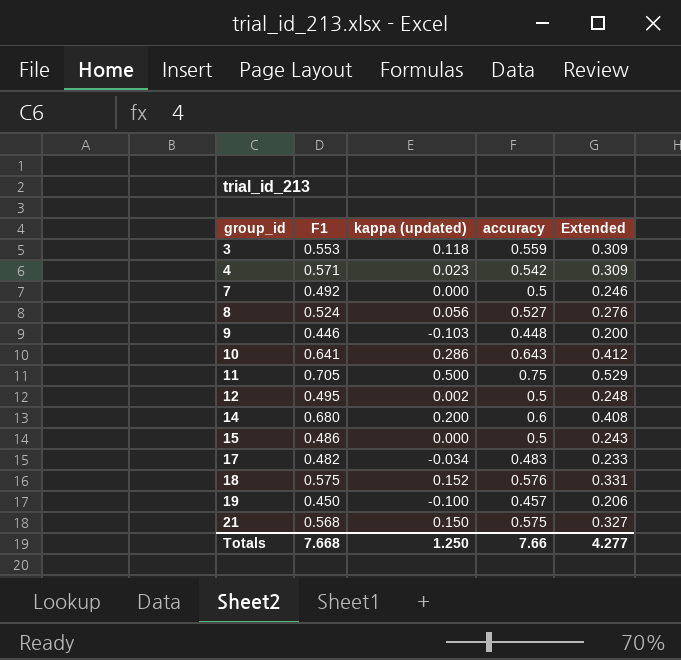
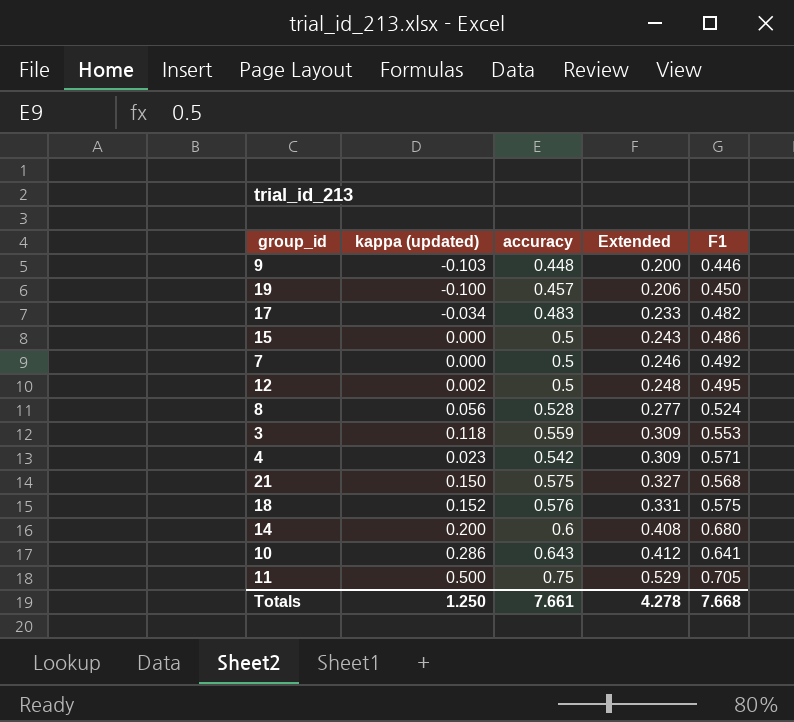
row order: group_id ascending -> Extended ascending
column F1 | position: 2 -> 5
8 | accuracy: 0.527 -> 0.528
8 | Extended: 0.276 -> 0.277
Totals | accuracy: 7.66 -> 7.661
Totals | Extended: 4.277 -> 4.278

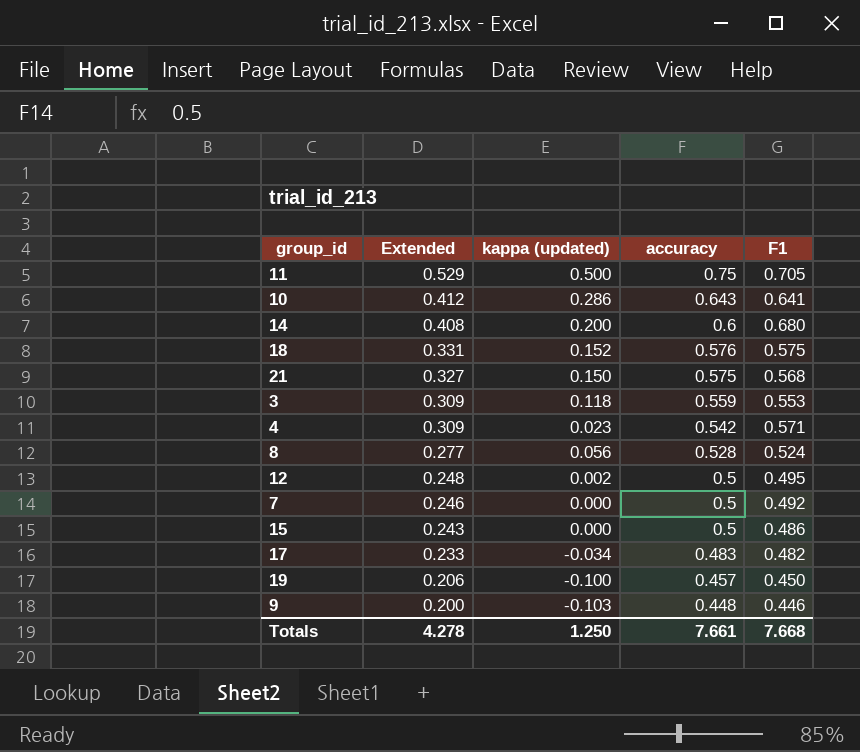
row order: Extended ascending -> Extended descending
column Extended | position: 4 -> 2

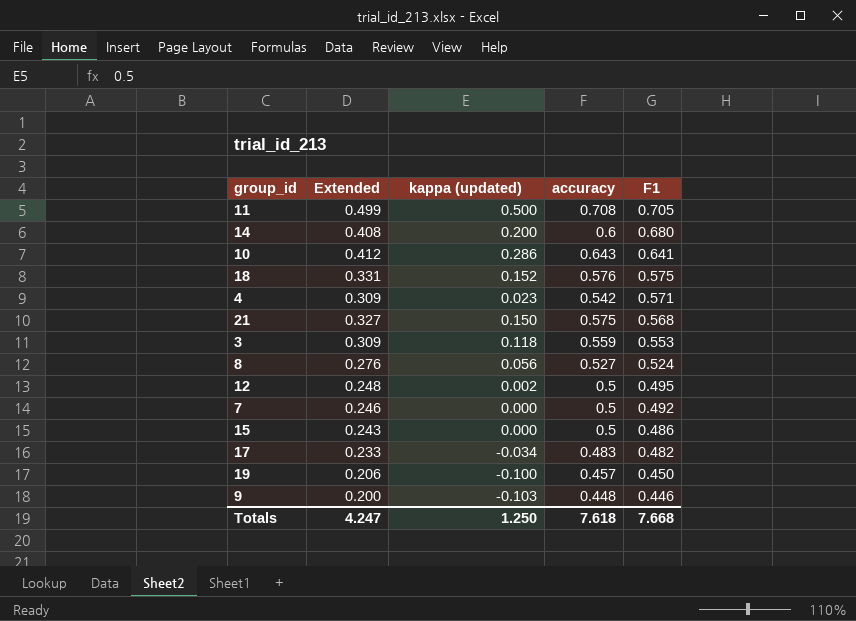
row order: Extended descending -> F1 descending
11 | Extended: 0.529 -> 0.499
11 | accuracy: 0.75 -> 0.708
8 | Extended: 0.277 -> 0.276
8 | accuracy: 0.528 -> 0.527
Totals | Extended: 4.278 -> 4.247
Totals | accuracy: 7.661 -> 7.618

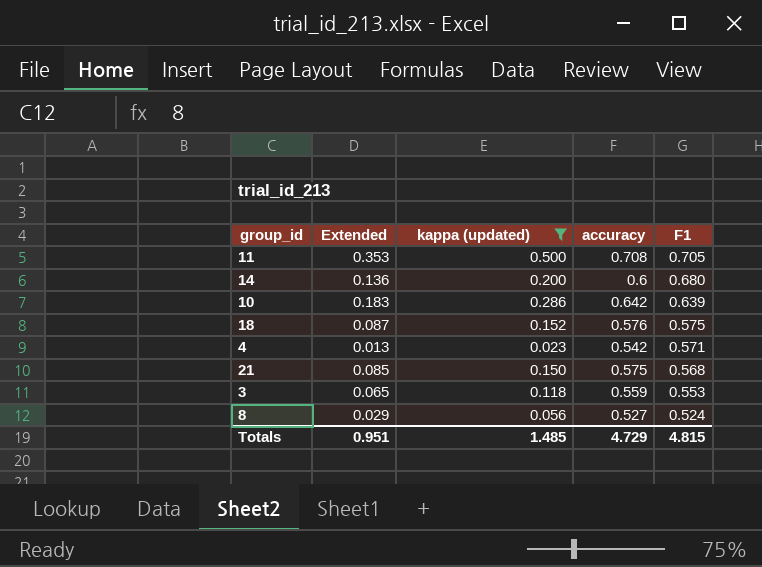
filter: none -> kappa (updated) >= 0.023
column Extended | formula: [accuracy] * [F1] -> [kappa (updated)] * [F1]
10 | accuracy: 0.643 -> 0.642
10 | F1: 0.641 -> 0.639
Totals | Extended: 4.247 -> 0.951
Totals | kappa (updated): 1.250 -> 1.485
Totals | accuracy: 7.618 -> 4.729
Totals | F1: 7.668 -> 4.815

